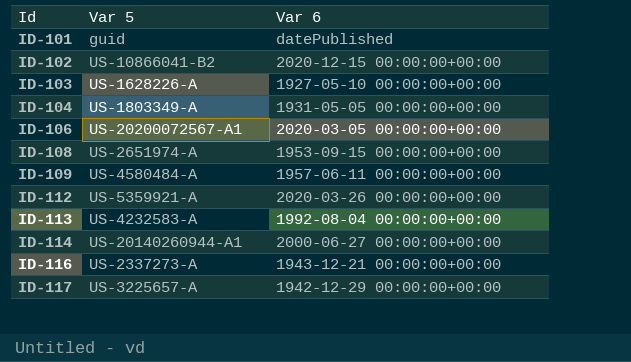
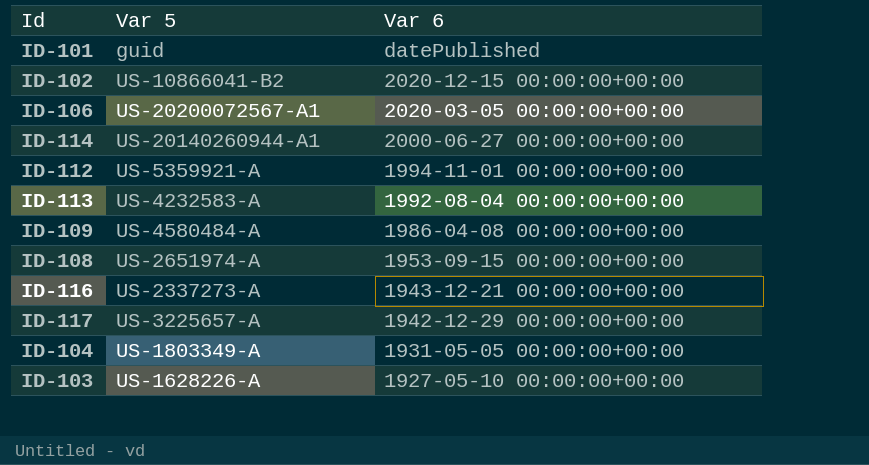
row order: Id ascending -> Var 6 descending
ID-112 | Var 6: 2020-03-26 00:00:00+00:00 -> 1994-11-01 00:00:00+00:00
ID-109 | Var 6: 1957-06-11 00:00:00+00:00 -> 1986-04-08 00:00:00+00:00

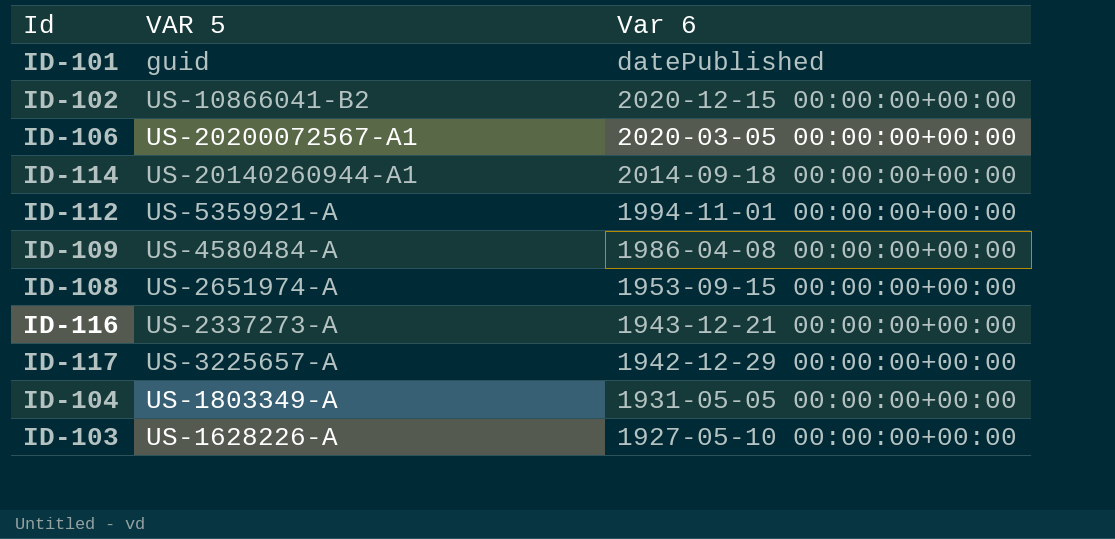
column name: Var 5 -> VAR 5
row ID-113: US-4232583-A | 1992-08-04 00:00:00+00:00 -> none
ID-114 | Var 6: 2000-06-27 00:00:00+00:00 -> 2014-09-18 00:00:00+00:00

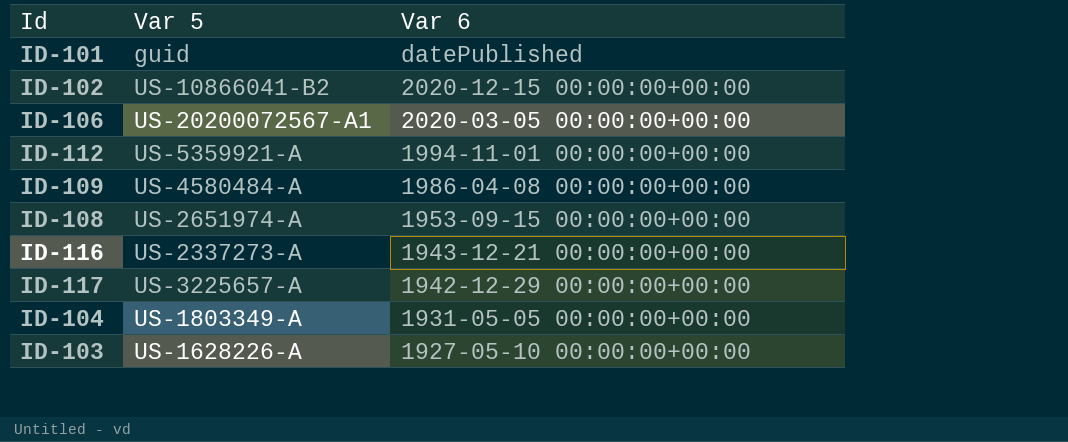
column name: VAR 5 -> Var 5
row ID-114: US-20140260944-A1 | 2014-09-18 00:00:00+00:00 -> none

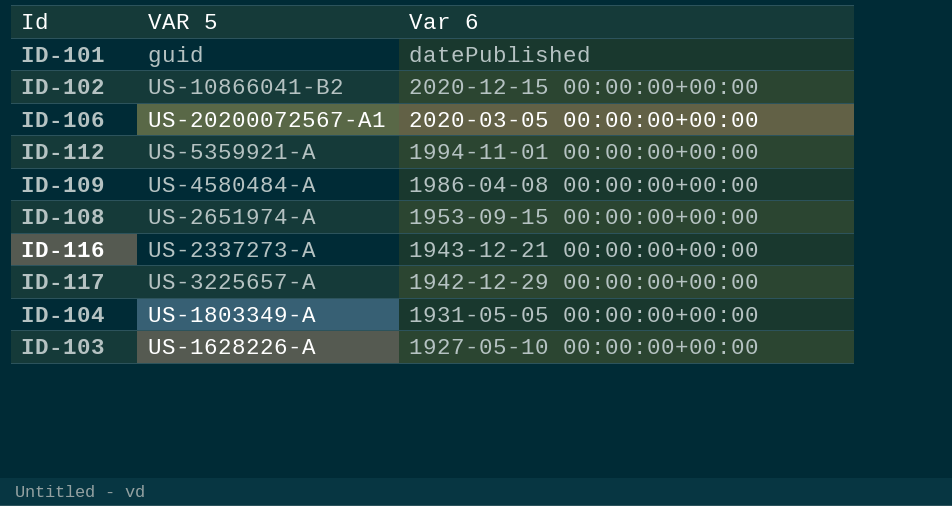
column name: Var 5 -> VAR 5

